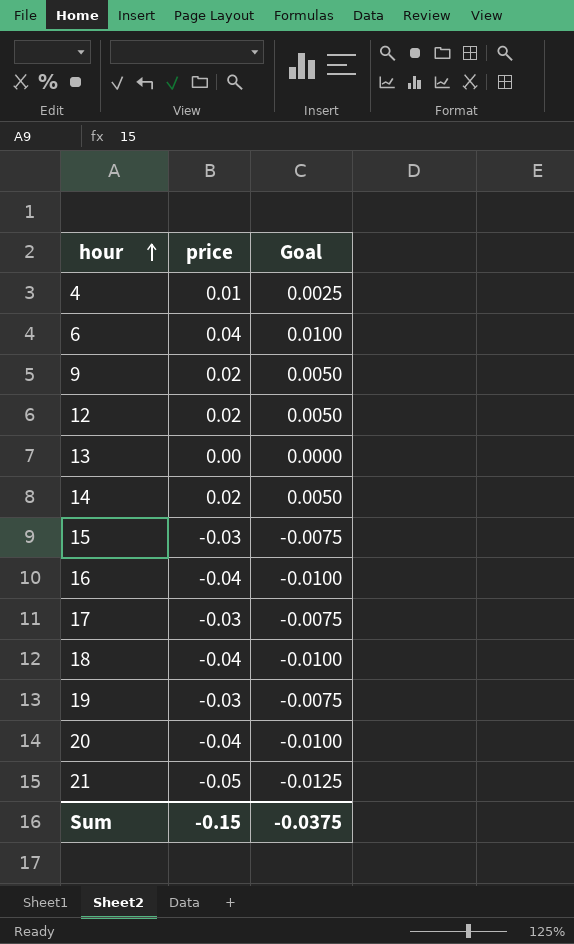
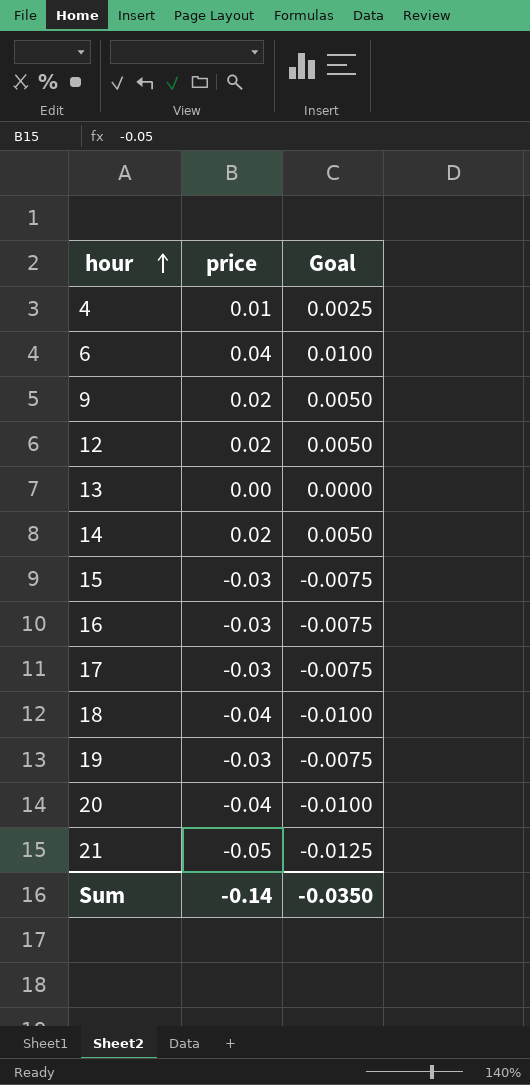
16 | price: -0.04 -> -0.03
16 | Goal: -0.0100 -> -0.0075
Sum | price: -0.15 -> -0.14
Sum | Goal: -0.0375 -> -0.0350

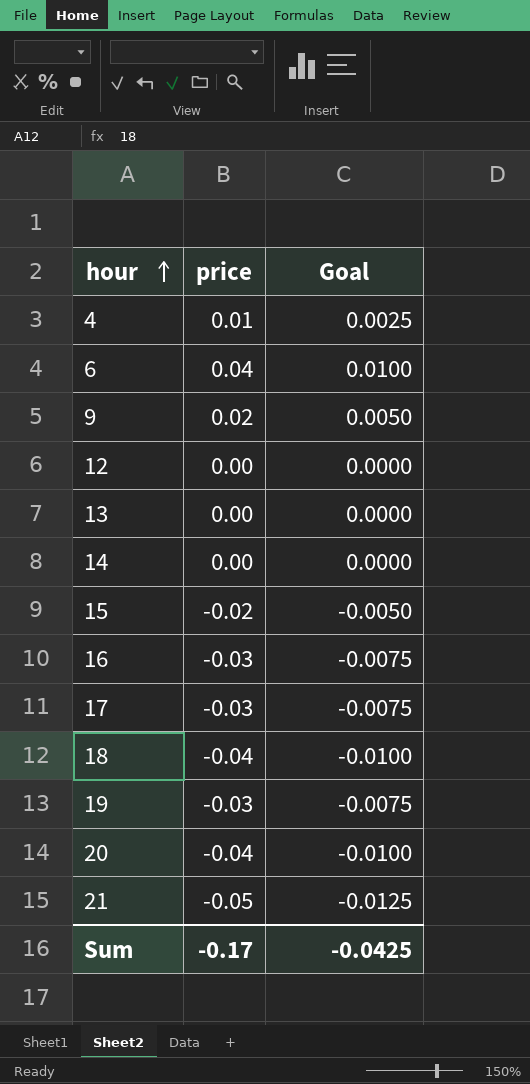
12 | price: 0.02 -> 0.00
12 | Goal: 0.0050 -> 0.0000
14 | price: 0.02 -> 0.00
14 | Goal: 0.0050 -> 0.0000
15 | price: -0.03 -> -0.02
15 | Goal: -0.0075 -> -0.0050
Sum | price: -0.14 -> -0.17
Sum | Goal: -0.0350 -> -0.0425

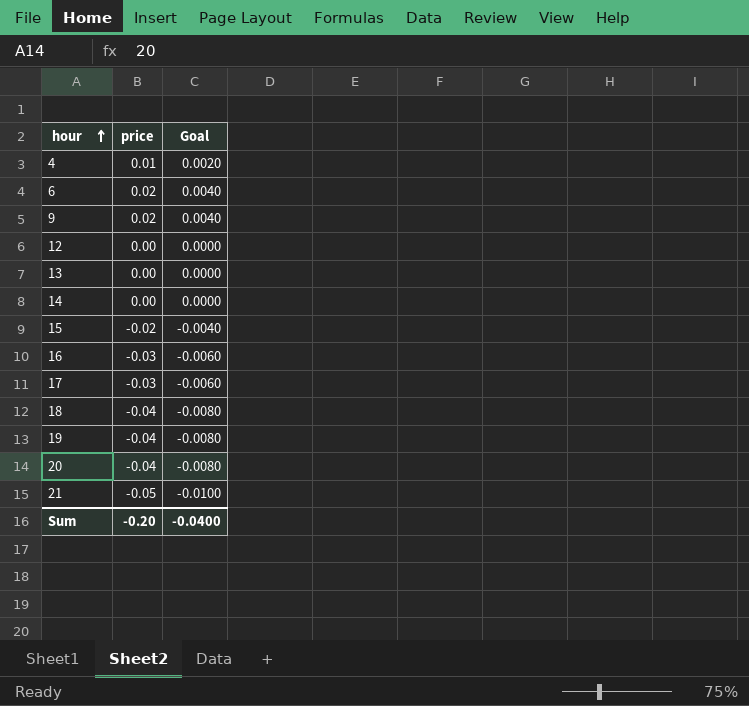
column Goal | formula: [price] * 0.25 -> [price] * 0.2
6 | price: 0.04 -> 0.02
19 | price: -0.03 -> -0.04
Sum | price: -0.17 -> -0.20
Sum | Goal: -0.0425 -> -0.0400

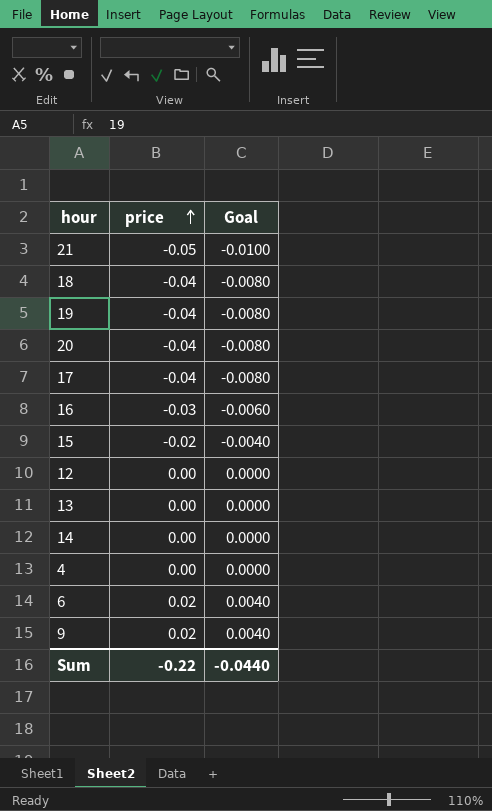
row order: hour ascending -> price ascending
17 | price: -0.03 -> -0.04
17 | Goal: -0.0060 -> -0.0080
4 | price: 0.01 -> 0.00
4 | Goal: 0.0020 -> 0.0000
Sum | price: -0.20 -> -0.22
Sum | Goal: -0.0400 -> -0.0440

